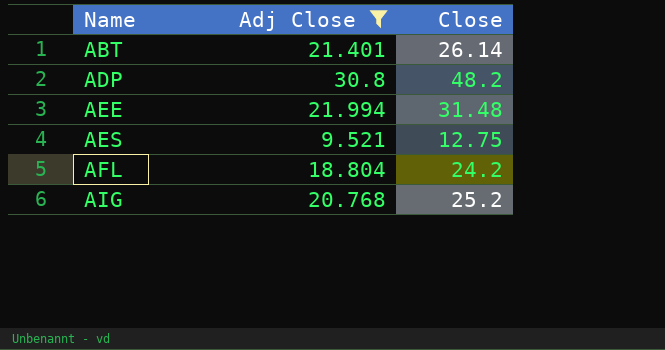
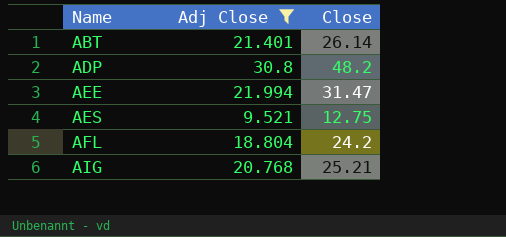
AEE | Close: 31.48 -> 31.47
AIG | Close: 25.2 -> 25.21

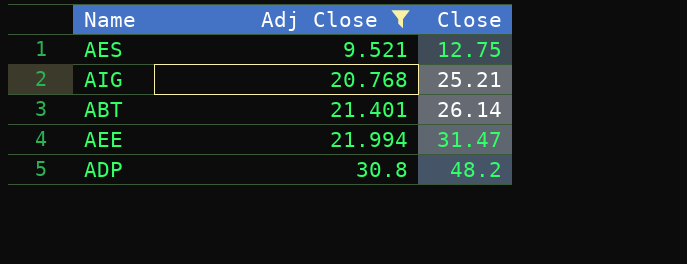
row order: Name ascending -> Adj Close ascending
row AFL: 18.804 | 24.2 -> none

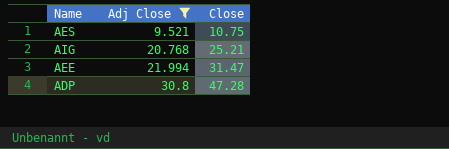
row ABT: 21.401 | 26.14 -> none
AES | Close: 12.75 -> 10.75
ADP | Close: 48.2 -> 47.28

